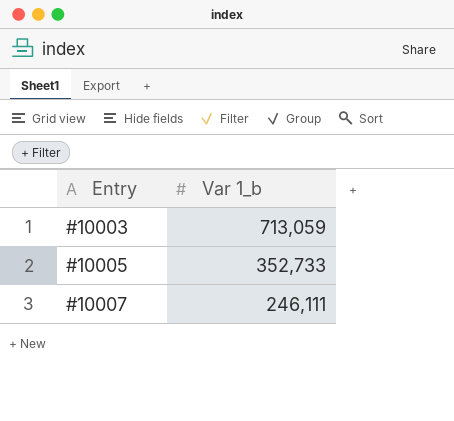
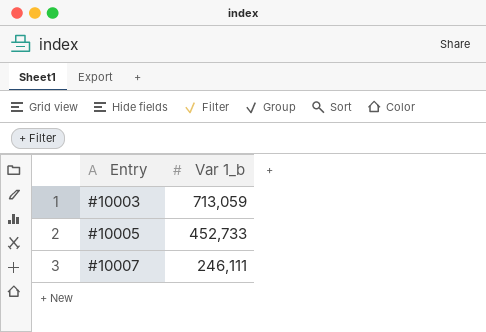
#10005 | Var 1_b: 352,733 -> 452,733

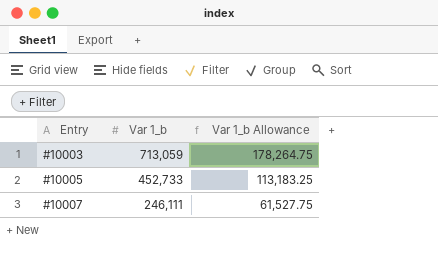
column Var 1_b Allowance | formula: none -> [Var 1_b] * 0.25

